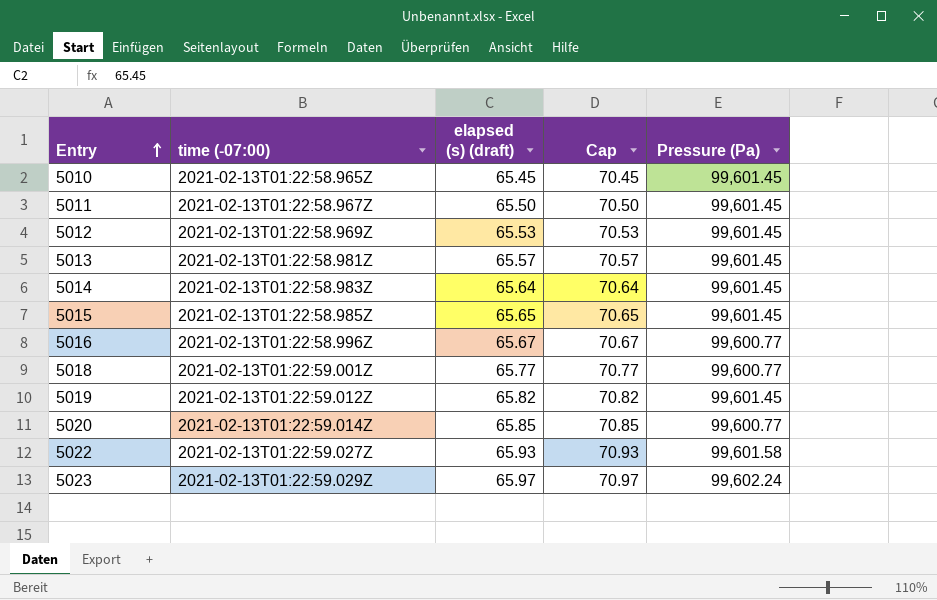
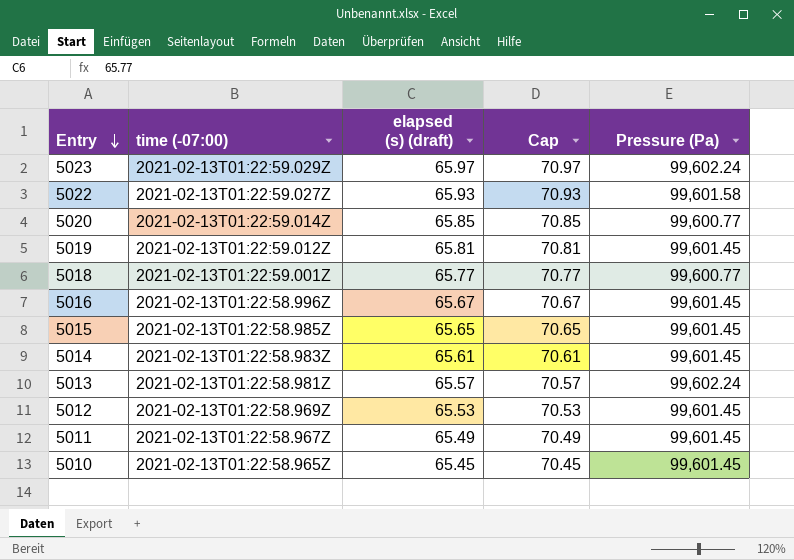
row order: Entry ascending -> Entry descending
5019 | elapsed (s) (draft): 65.82 -> 65.81
5019 | Cap: 70.82 -> 70.81
5016 | Pressure (Pa): 99,600.77 -> 99,601.45
5014 | elapsed (s) (draft): 65.64 -> 65.61
5014 | Cap: 70.64 -> 70.61
5013 | Pressure (Pa): 99,601.45 -> 99,602.24
5011 | elapsed (s) (draft): 65.50 -> 65.49
5011 | Cap: 70.50 -> 70.49

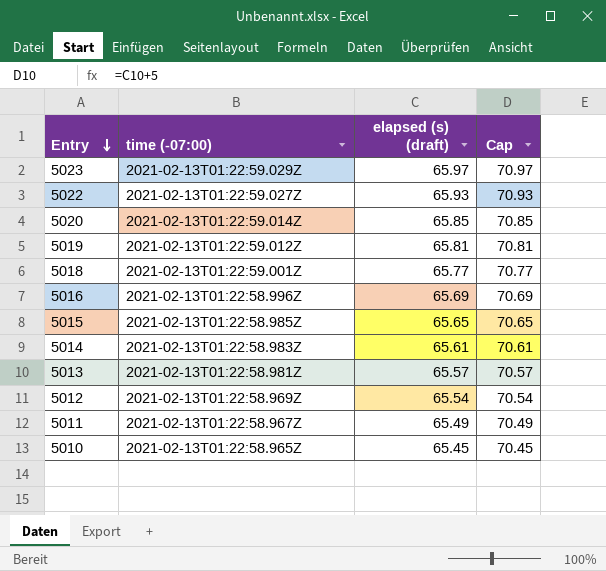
column Pressure (Pa) | position: 5 -> none
5016 | elapsed (s) (draft): 65.67 -> 65.69
5016 | Cap: 70.67 -> 70.69
5012 | elapsed (s) (draft): 65.53 -> 65.54
5012 | Cap: 70.53 -> 70.54

